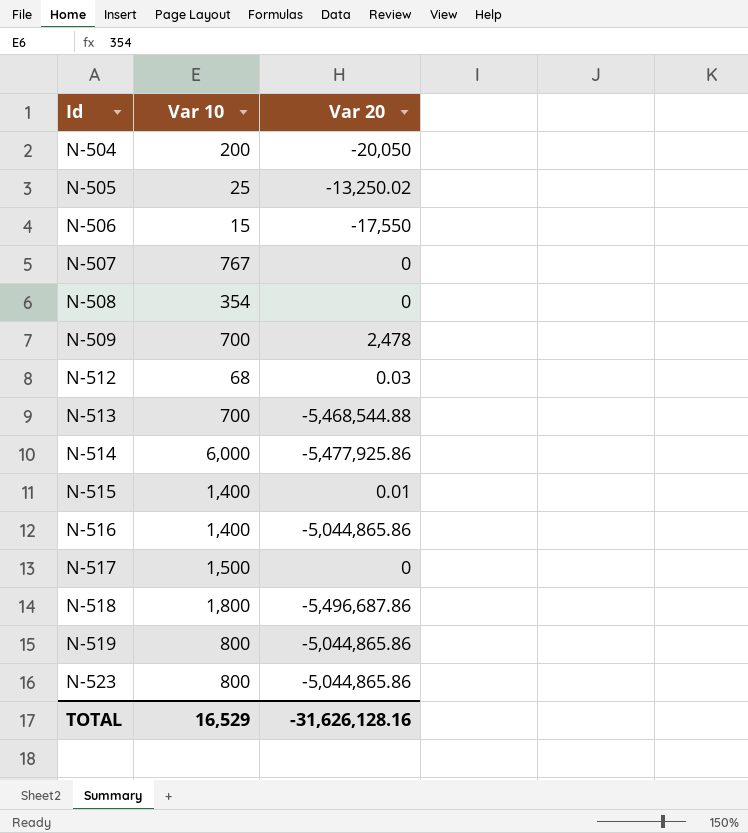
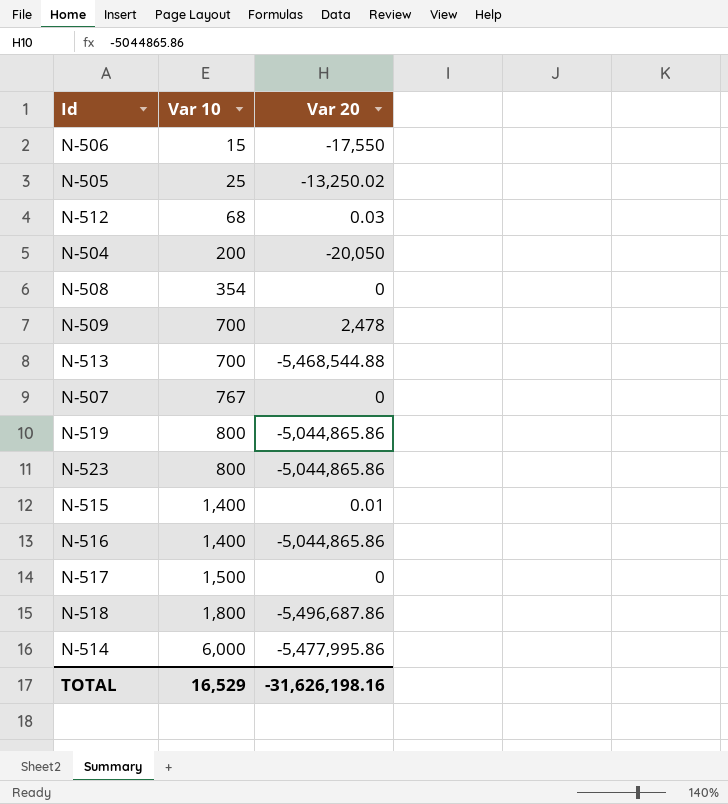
row order: Id ascending -> Var 10 ascending
N-514 | Var 20: -5,477,925.86 -> -5,477,995.86
TOTAL | Var 20: -31,626,128.16 -> -31,626,198.16

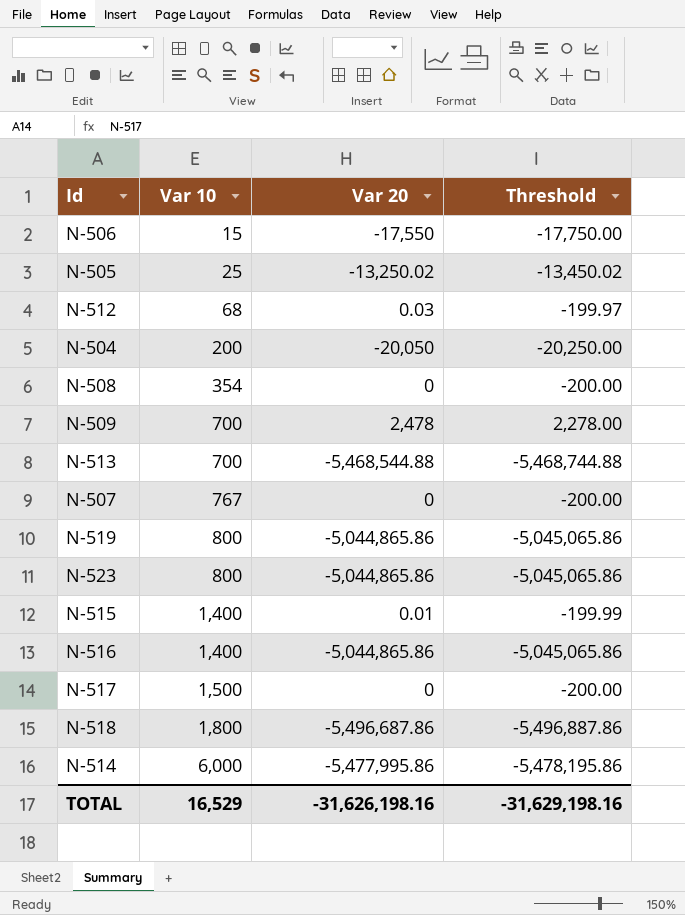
column Threshold | formula: none -> [Var 20] - 200

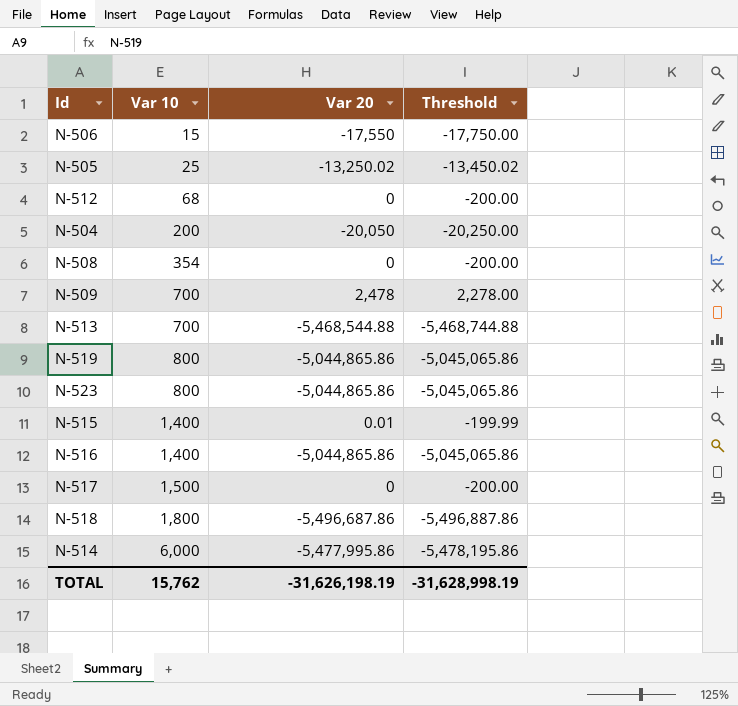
row N-507: 767 | 0 | -200.00 -> none
N-512 | Var 20: 0.03 -> 0
N-512 | Threshold: -199.97 -> -200.00
TOTAL | Var 10: 16,529 -> 15,762
TOTAL | Var 20: -31,626,198.16 -> -31,626,198.19
TOTAL | Threshold: -31,629,198.16 -> -31,628,998.19

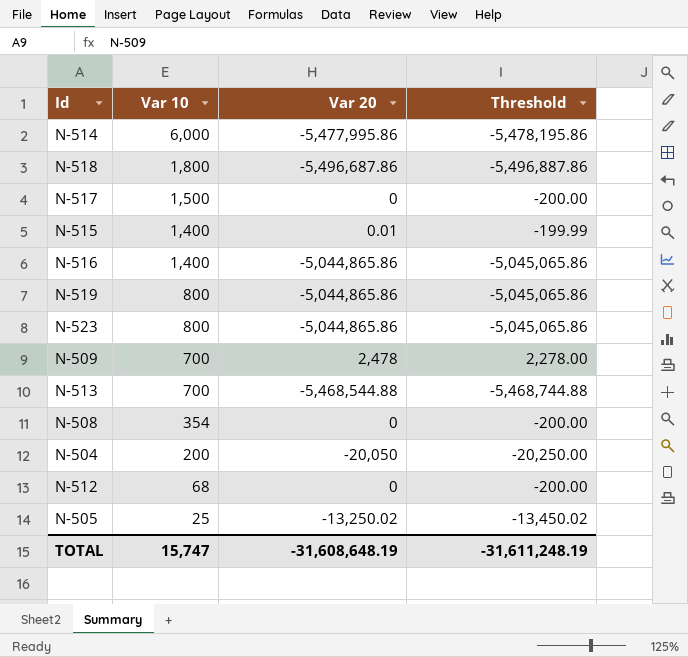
row order: Var 10 ascending -> Var 10 descending
row N-506: 15 | -17,550 | -17,750.00 -> none
TOTAL | Var 10: 15,762 -> 15,747
TOTAL | Var 20: -31,626,198.19 -> -31,608,648.19
TOTAL | Threshold: -31,628,998.19 -> -31,611,248.19

